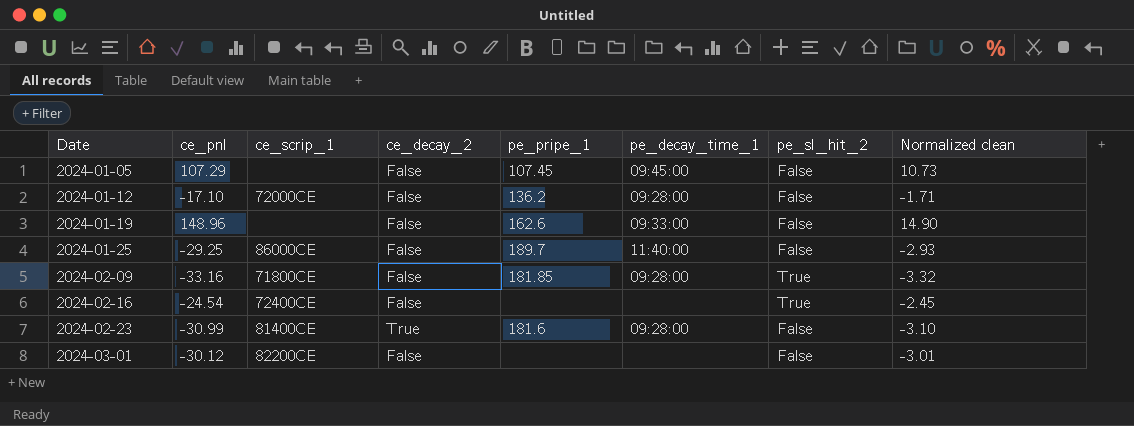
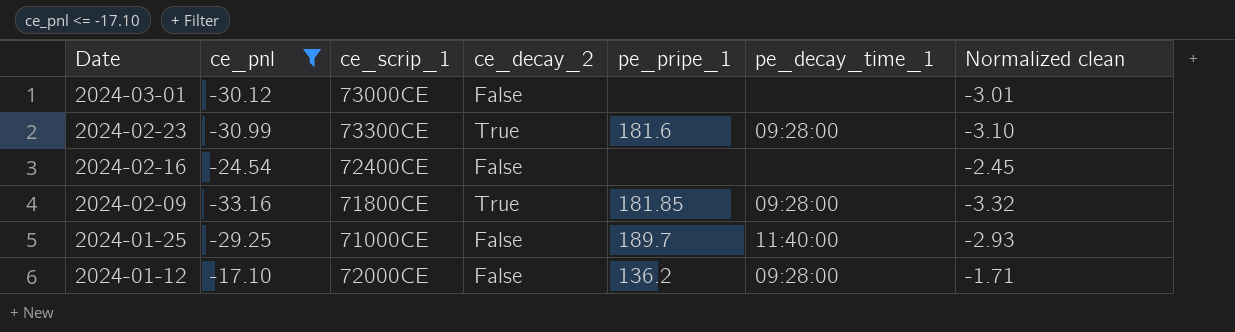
filter: none -> ce_pnl <= -17.10
row order: Date ascending -> Date descending
column pe_sl_hit_2 | position: 7 -> none
2024-03-01 | ce_scrip_1: 82200CE -> 73000CE
2024-02-23 | ce_scrip_1: 81400CE -> 73300CE
2024-02-09 | ce_decay_2: False -> True
2024-01-25 | ce_scrip_1: 86000CE -> 71000CE

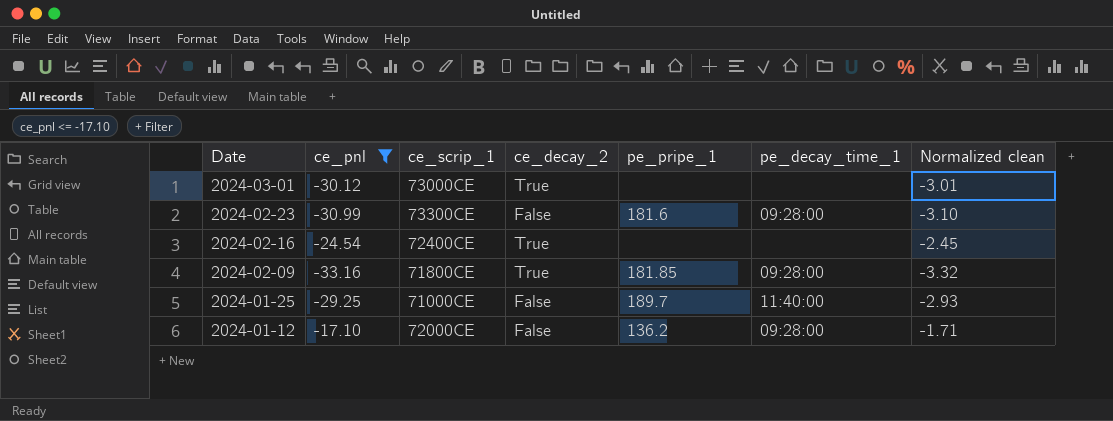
2024-03-01 | ce_decay_2: False -> True
2024-02-23 | ce_decay_2: True -> False
2024-02-16 | ce_decay_2: False -> True

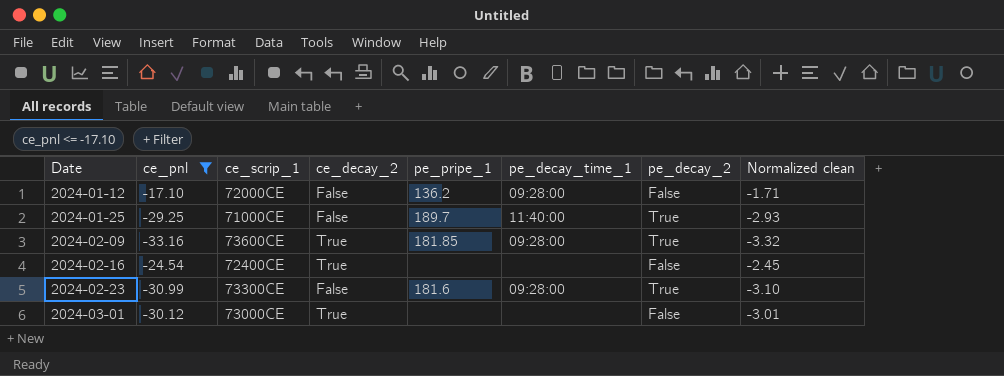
row order: Date descending -> Date ascending
column pe_decay_2 | position: none -> 7
2024-02-09 | ce_scrip_1: 71800CE -> 73600CE

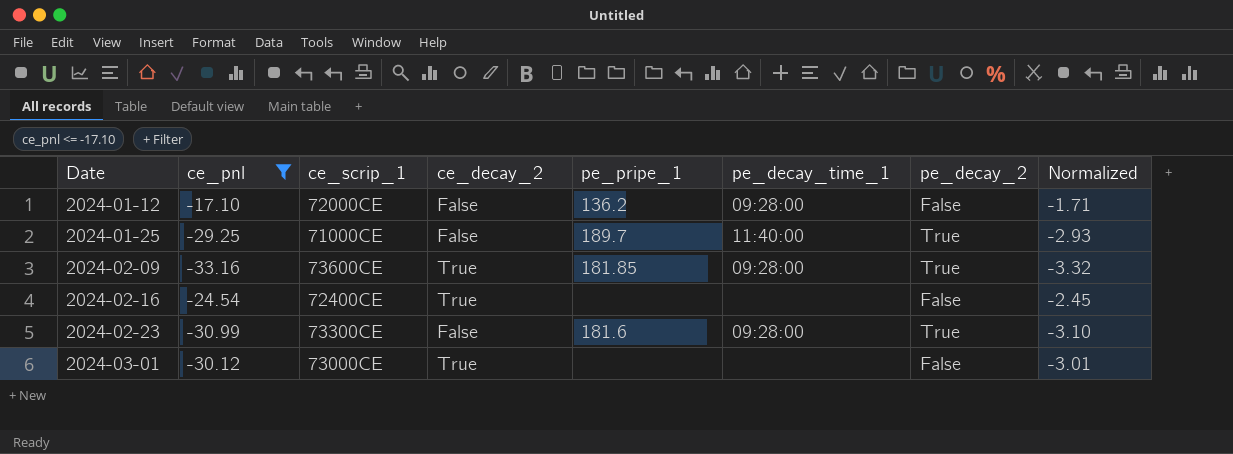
column name: Normalized clean -> Normalized

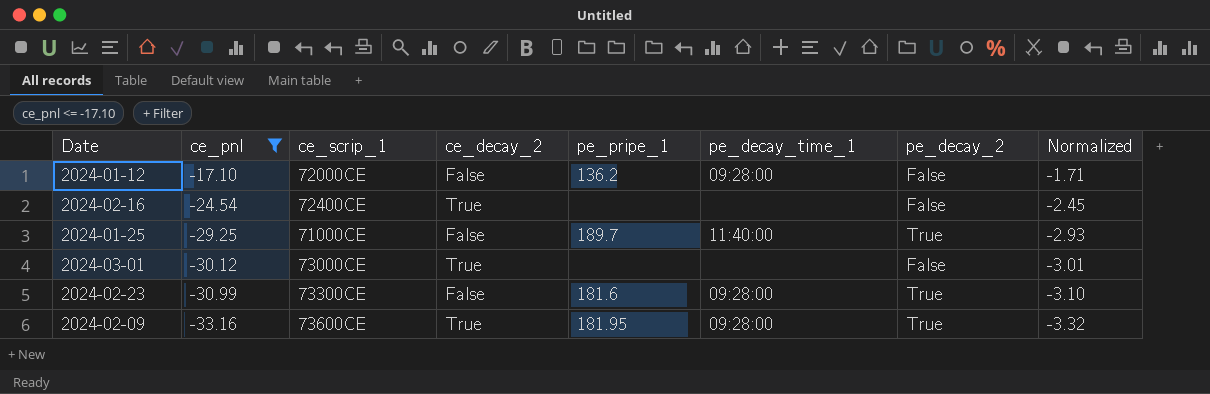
row order: Date ascending -> ce_pnl descending
2024-02-09 | pe_pripe_1: 181.85 -> 181.95

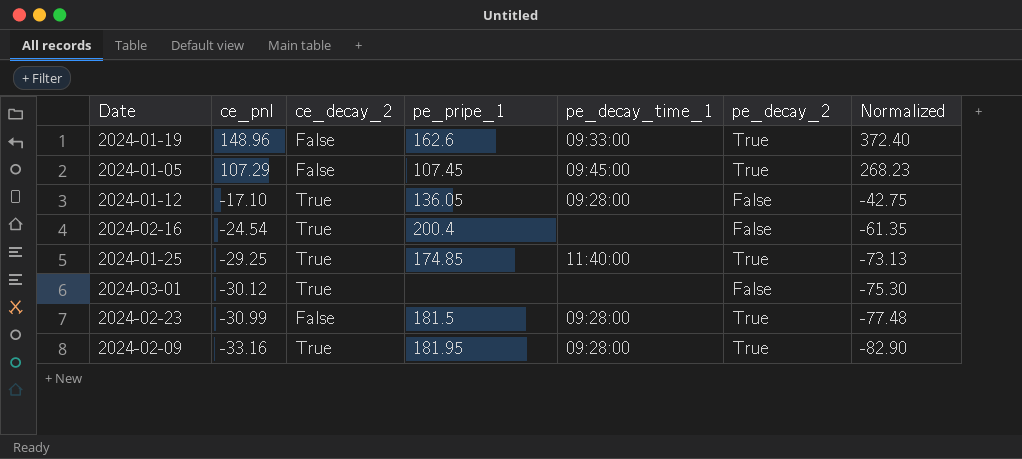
filter: ce_pnl <= -17.10 -> none
column ce_scrip_1 | position: 3 -> none
column Normalized | formula: [ce_pnl] * 0.1 -> [ce_pnl] * 2.5
2024-01-12 | ce_decay_2: False -> True
2024-01-12 | pe_pripe_1: 136.2 -> 136.05
2024-02-16 | pe_pripe_1: none -> 200.4
2024-01-25 | ce_decay_2: False -> True
2024-01-25 | pe_pripe_1: 189.7 -> 174.85
2024-02-23 | pe_pripe_1: 181.6 -> 181.5

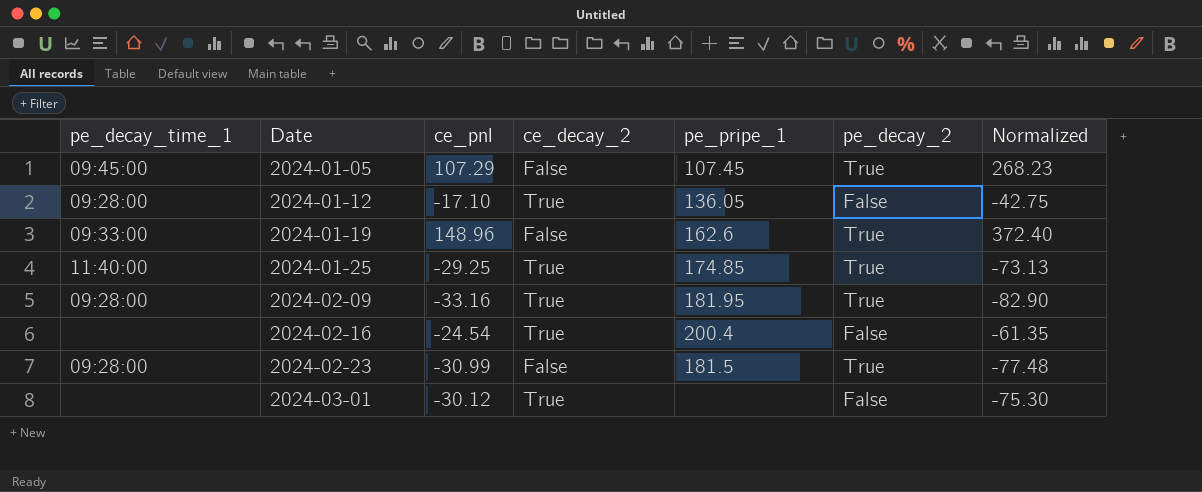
row order: ce_pnl descending -> Date ascending
column pe_decay_time_1 | position: 5 -> 1

